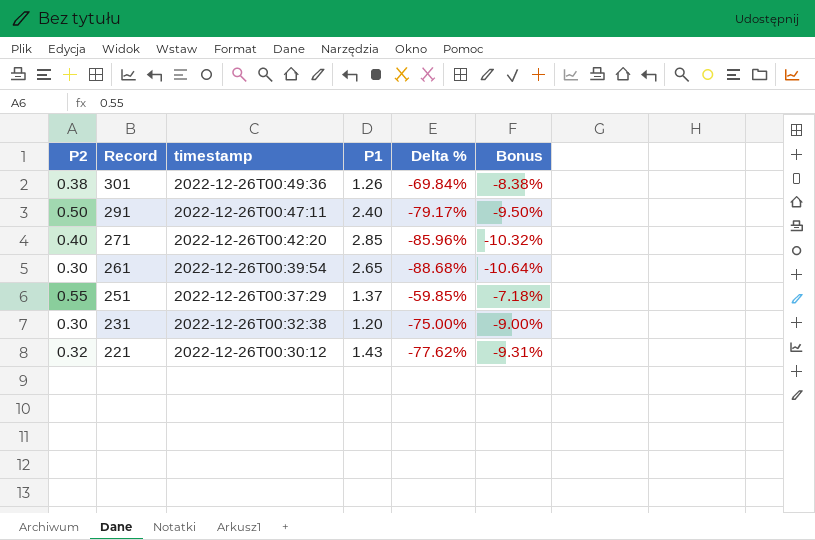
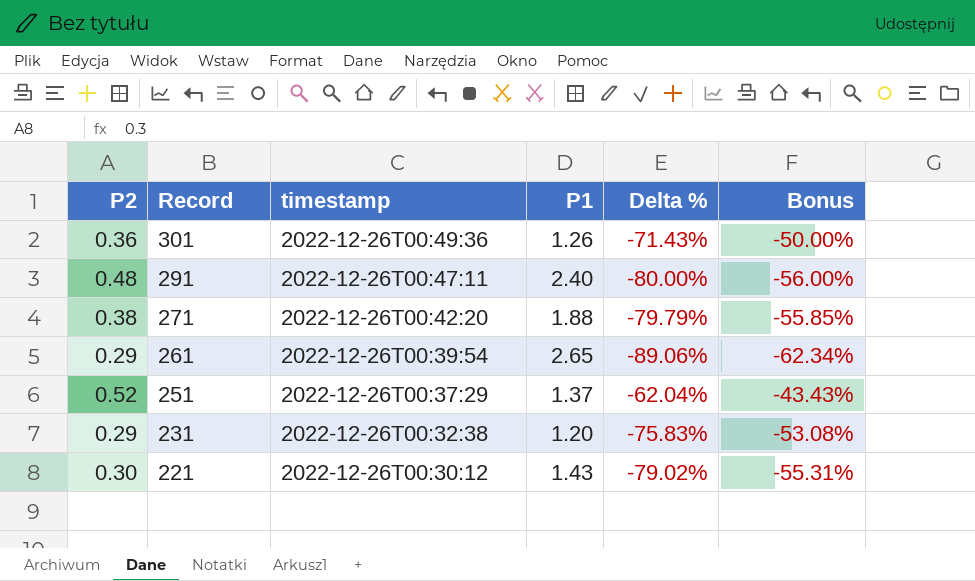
column Bonus | formula: [Delta %] * 0.12 -> [Delta %] * 0.7
301 | P2: 0.38 -> 0.36
301 | Delta %: -69.84% -> -71.43%
291 | P2: 0.50 -> 0.48
291 | Delta %: -79.17% -> -80.00%
271 | P2: 0.40 -> 0.38
271 | P1: 2.85 -> 1.88
271 | Delta %: -85.96% -> -79.79%
261 | P2: 0.30 -> 0.29
261 | Delta %: -88.68% -> -89.06%
251 | P2: 0.55 -> 0.52
251 | Delta %: -59.85% -> -62.04%
231 | P2: 0.30 -> 0.29
231 | Delta %: -75.00% -> -75.83%
221 | P2: 0.32 -> 0.30
221 | Delta %: -77.62% -> -79.02%

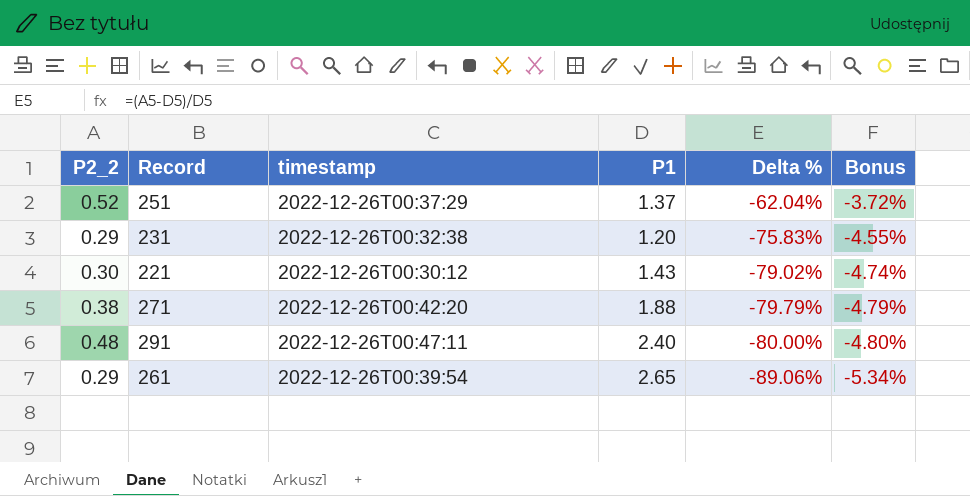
row order: Record descending -> Delta % descending
column name: P2 -> P2_2
column Bonus | formula: [Delta %] * 0.7 -> [Delta %] * 0.06
row 301: 0.36 | 2022-12-26T00:49:36 | 1.26 | -71.43% | -50.00% -> none

